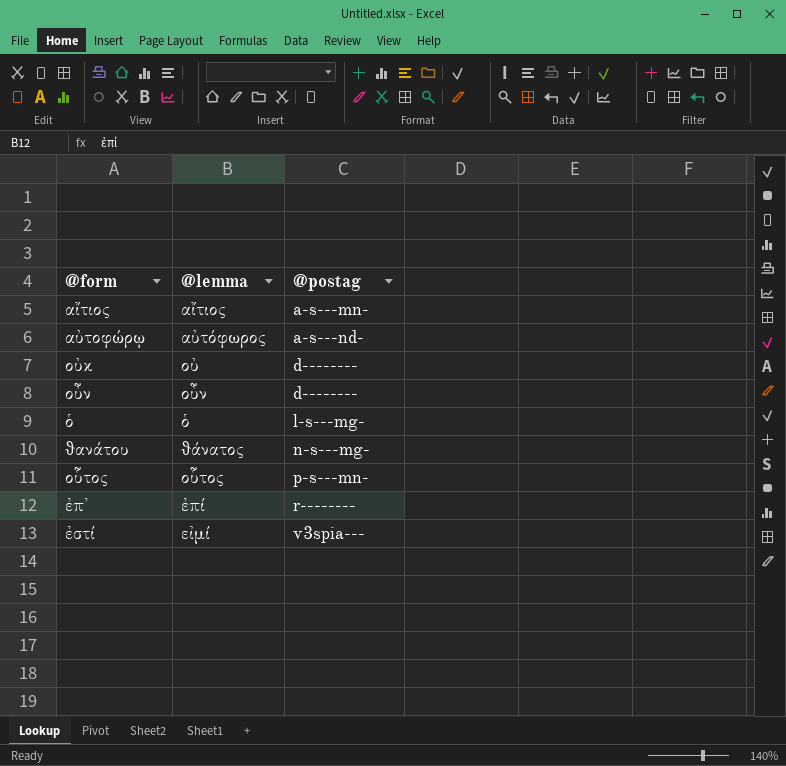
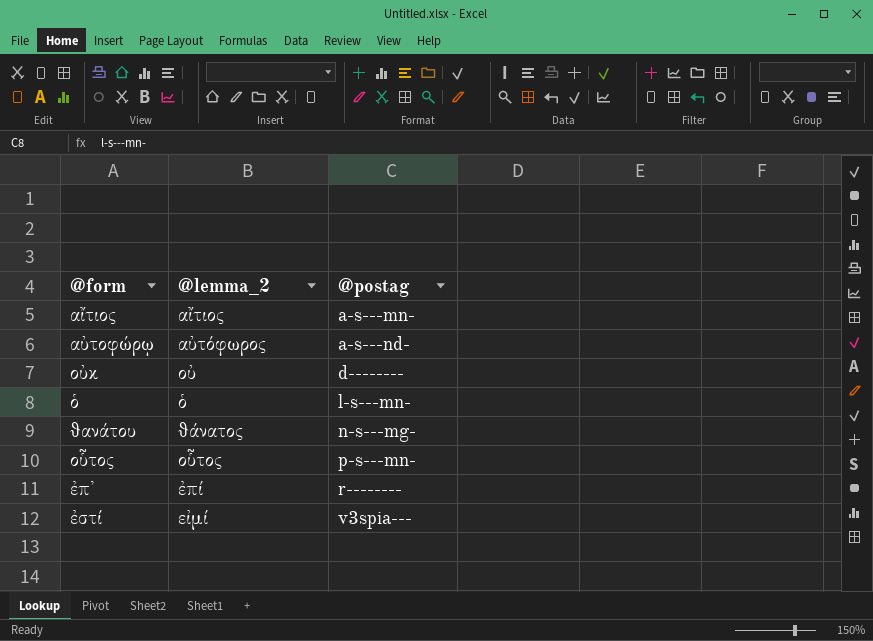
column name: @lemma -> @lemma_2
row οὖν: οὖν | d-------- -> none
ὁ | @postag: l-s---mg- -> l-s---mn-

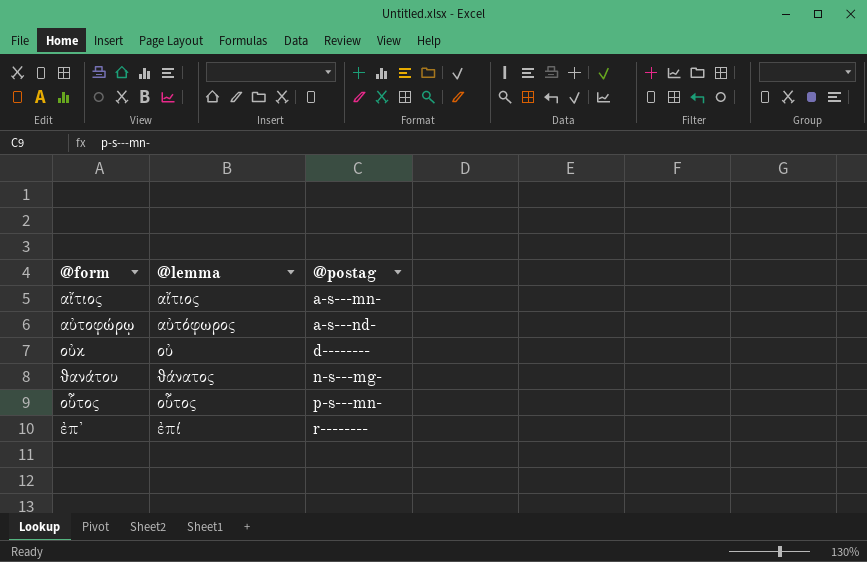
column name: @lemma_2 -> @lemma
row ὁ: ὁ | l-s---mn- -> none
row ἐστί: εἰμί | v3spia--- -> none

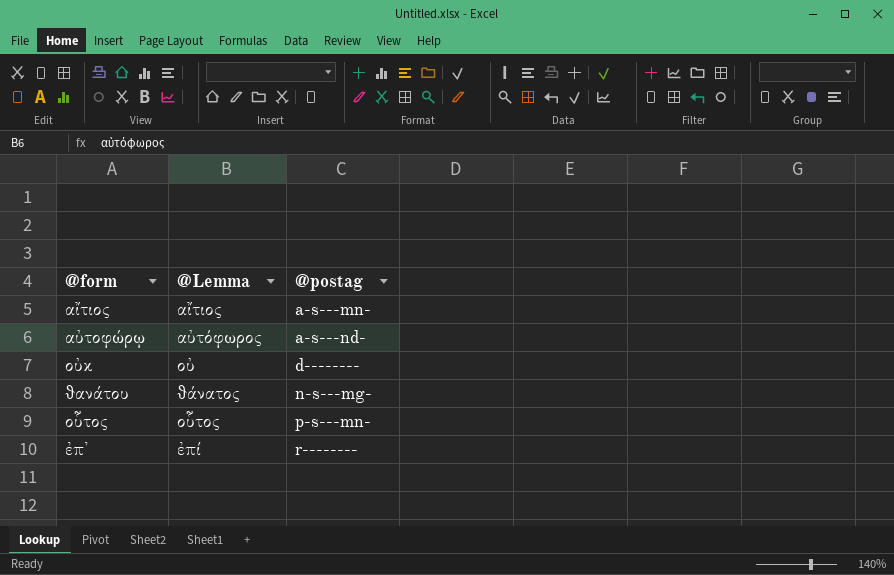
column name: @lemma -> @Lemma

